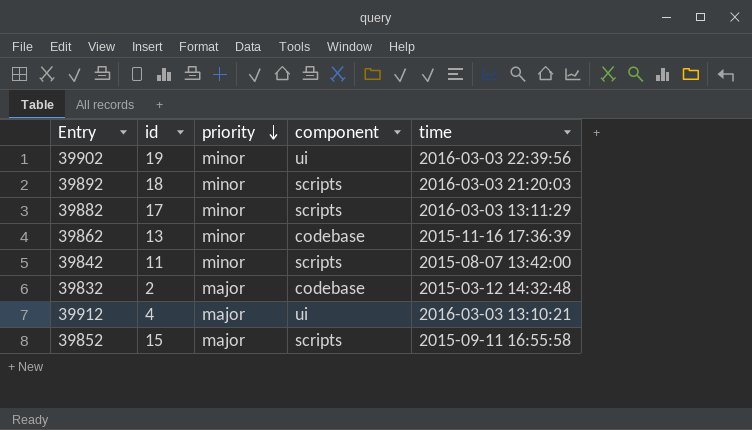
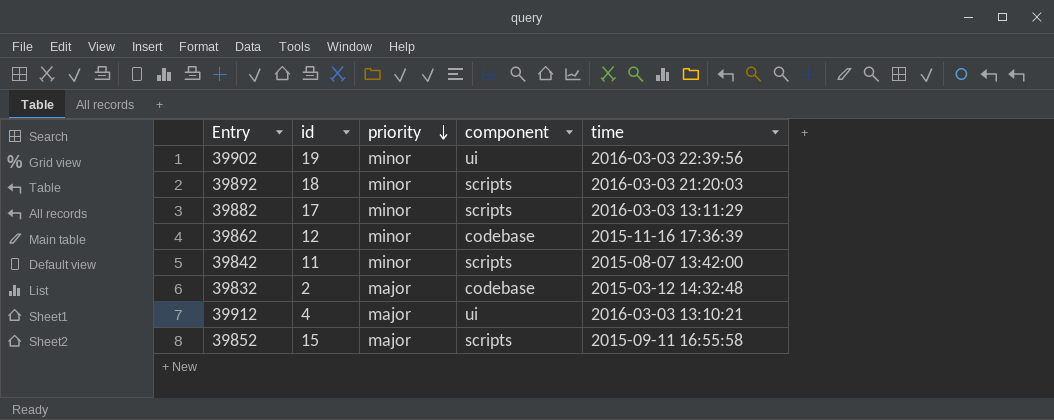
39862 | id: 13 -> 12

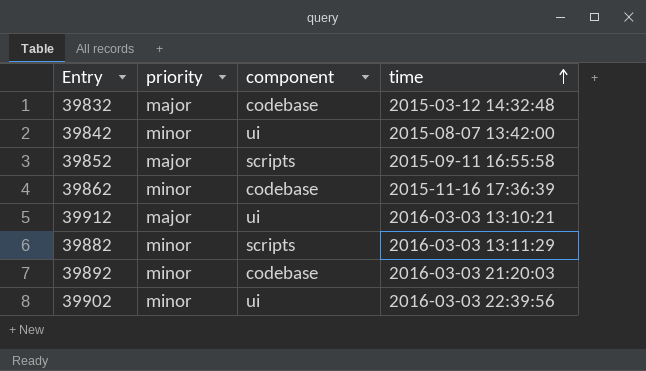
row order: priority descending -> time ascending
column id | position: 2 -> none
39842 | component: scripts -> ui
39892 | component: scripts -> codebase

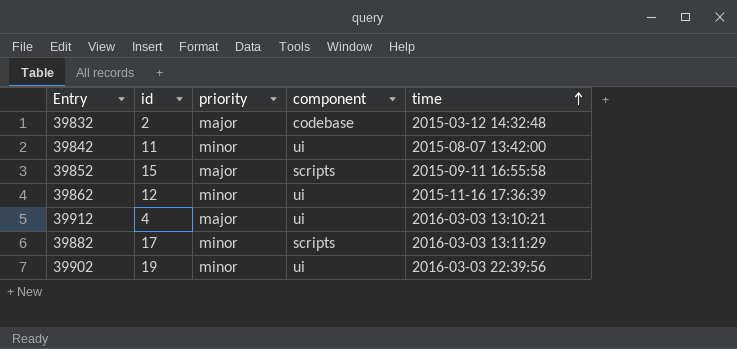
column id | position: none -> 2
row 39892: minor | codebase | 2016-03-03 21:20:03 -> none
39862 | component: codebase -> ui

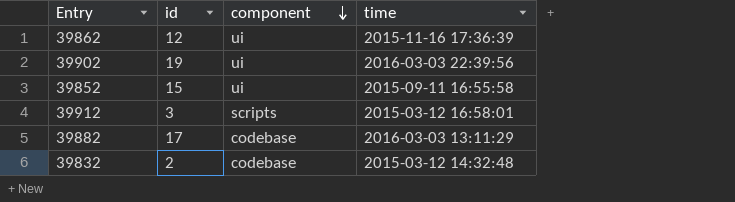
row order: time ascending -> component descending
column priority | position: 3 -> none
row 39842: 11 | minor | ui | 2015-08-07 13:42:00 -> none
39852 | component: scripts -> ui
39912 | id: 4 -> 3
39912 | component: ui -> scripts
39912 | time: 2016-03-03 13:10:21 -> 2015-03-12 16:58:01
39882 | component: scripts -> codebase

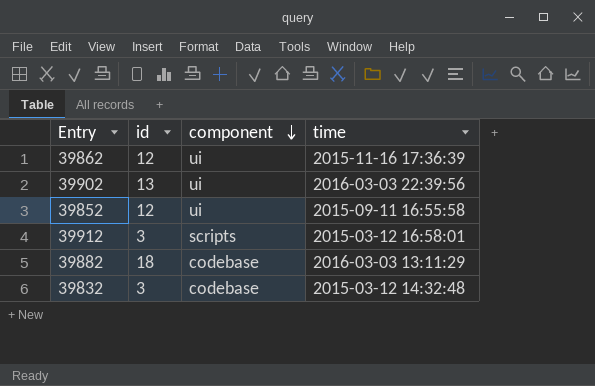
39902 | id: 19 -> 13
39852 | id: 15 -> 12
39882 | id: 17 -> 18
39832 | id: 2 -> 3

